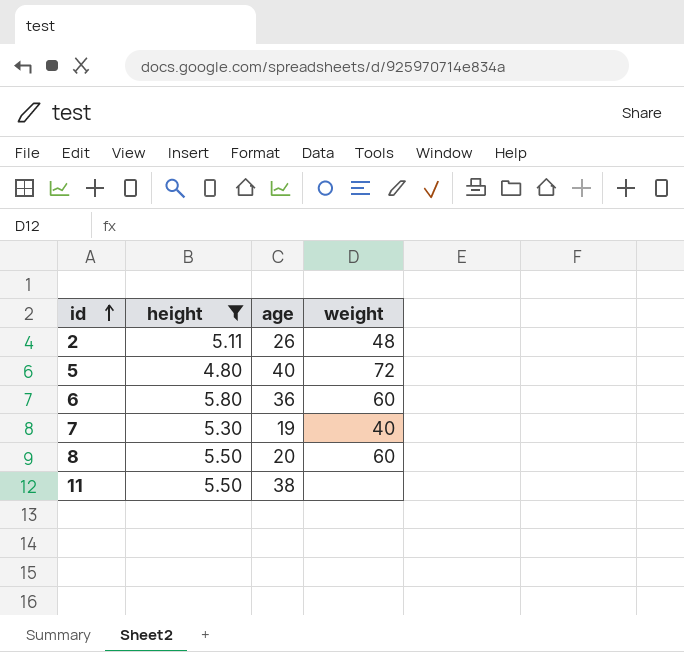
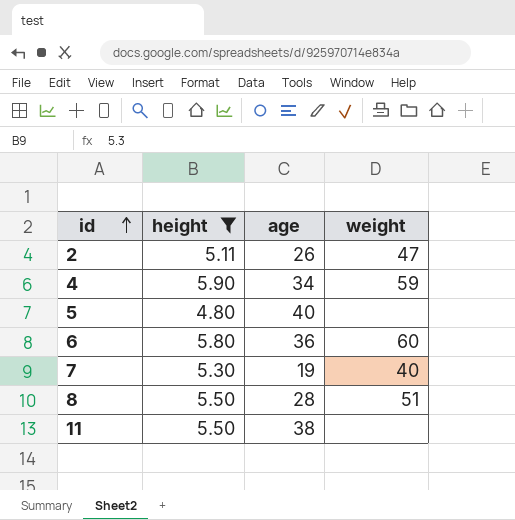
2 | weight: 48 -> 47
row 4: none -> 5.90 | 34 | 59
5 | weight: 72 -> none
8 | age: 20 -> 28
8 | weight: 60 -> 51

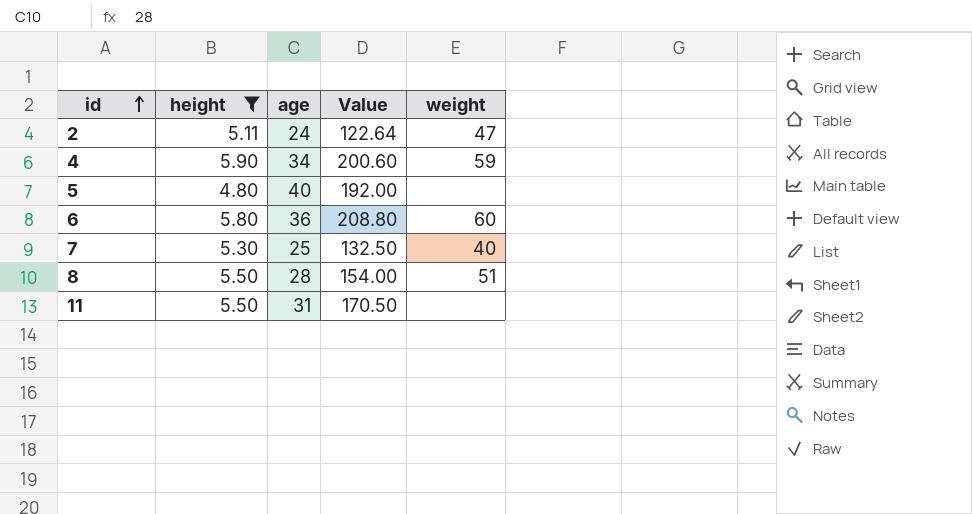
column Value | formula: none -> [height] * [age]
2 | age: 26 -> 24
7 | age: 19 -> 25
11 | age: 38 -> 31

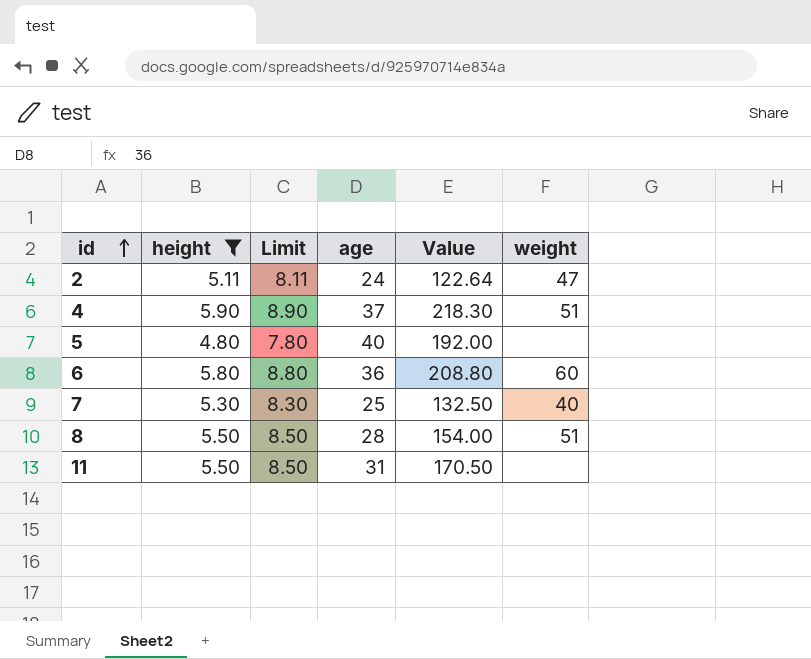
column Limit | formula: none -> [height] + 3
4 | age: 34 -> 37
4 | Value: 200.60 -> 218.30
4 | weight: 59 -> 51

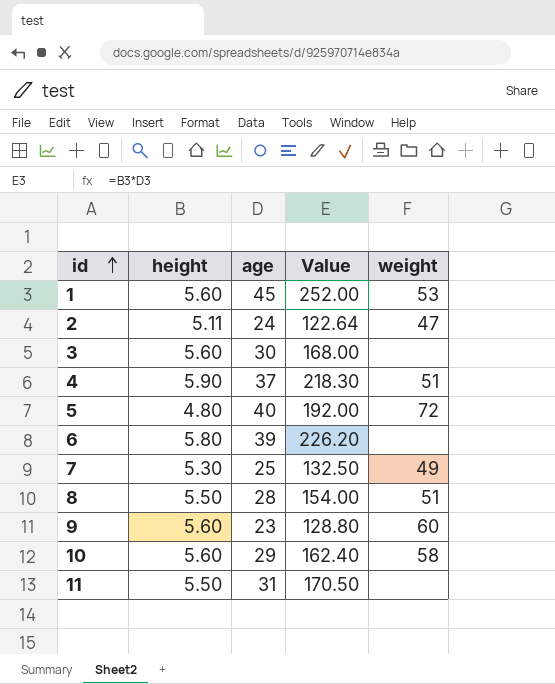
filter: height != 5.60 -> none
column Limit | formula: [height] + 3 -> none
5 | weight: none -> 72
6 | age: 36 -> 39
6 | Value: 208.80 -> 226.20
6 | weight: 60 -> none
7 | weight: 40 -> 49

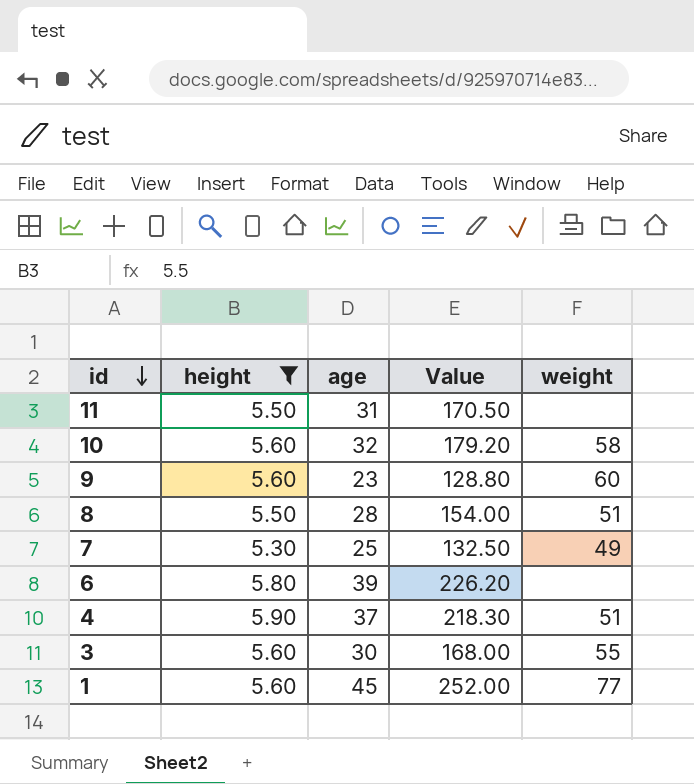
filter: none -> height >= 5.30
row order: id ascending -> id descending
10 | age: 29 -> 32
10 | Value: 162.40 -> 179.20
3 | weight: none -> 55
1 | weight: 53 -> 77

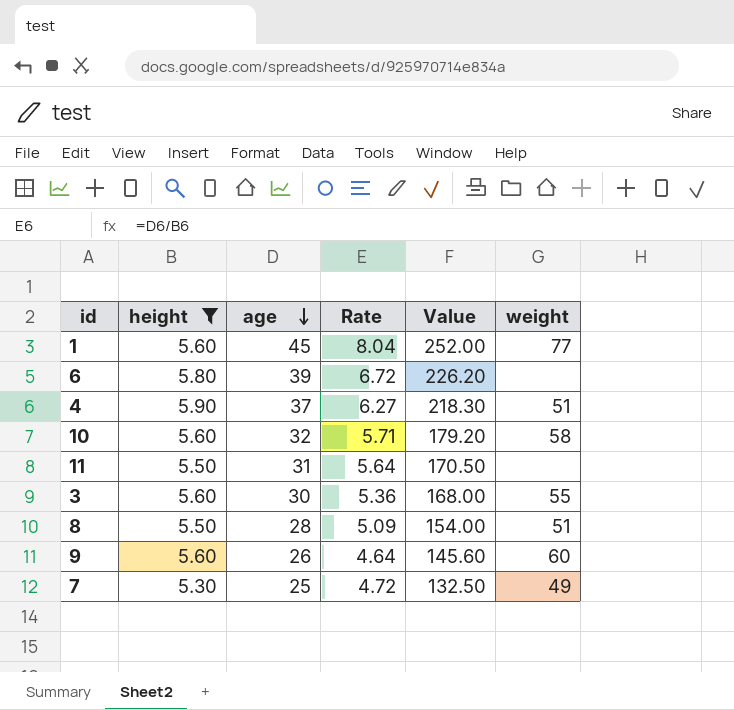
row order: id descending -> age descending
column Rate | formula: none -> [age] / [height]
9 | age: 23 -> 26
9 | Value: 128.80 -> 145.60

